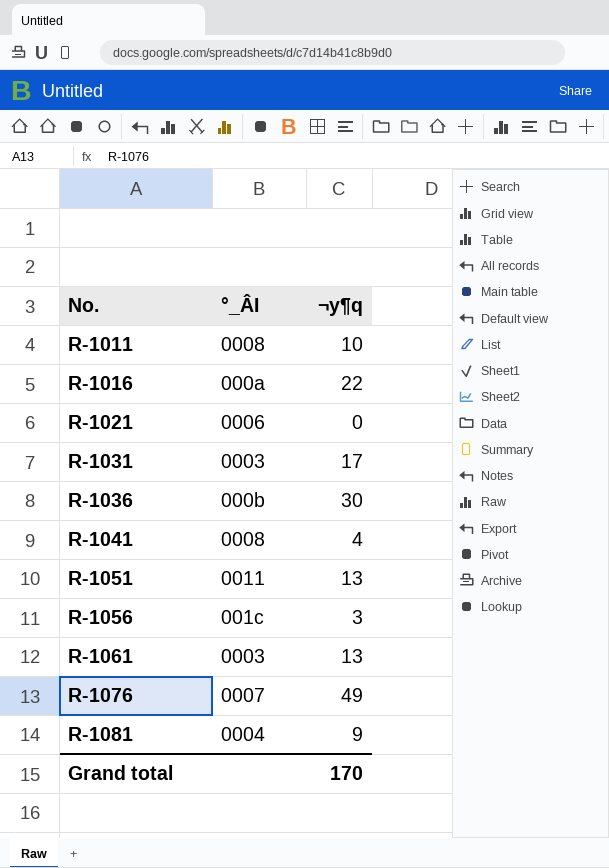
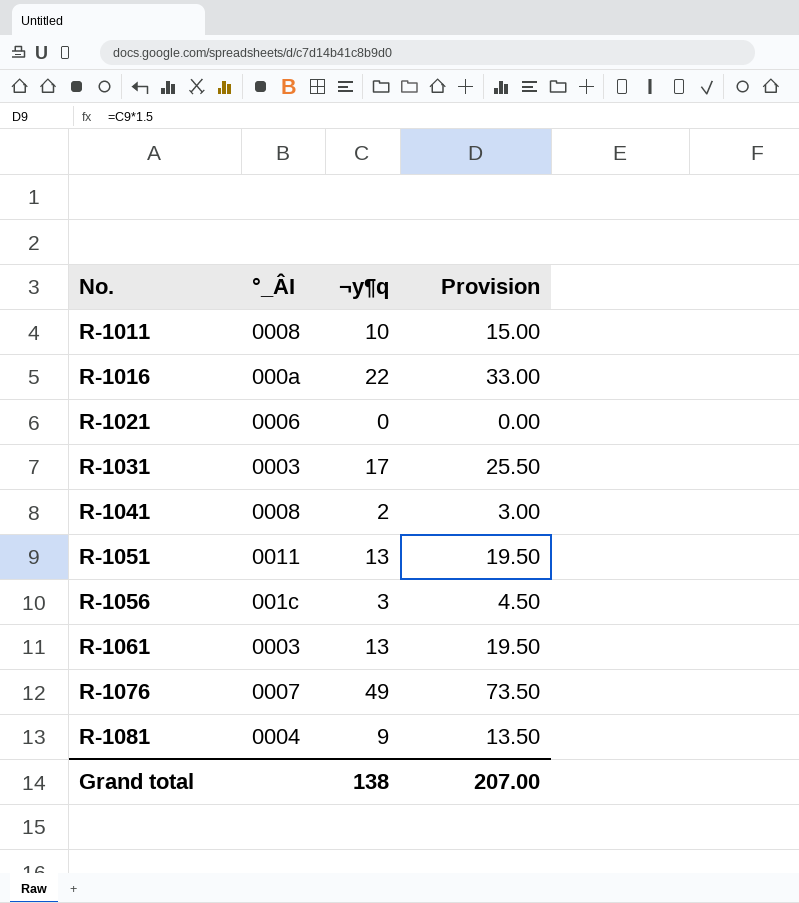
column Provision | formula: none -> [¬y¶q] * 1.5
row R-1036: 000b | 30 -> none
R-1041 | ¬y¶q: 4 -> 2
Grand total | ¬y¶q: 170 -> 138

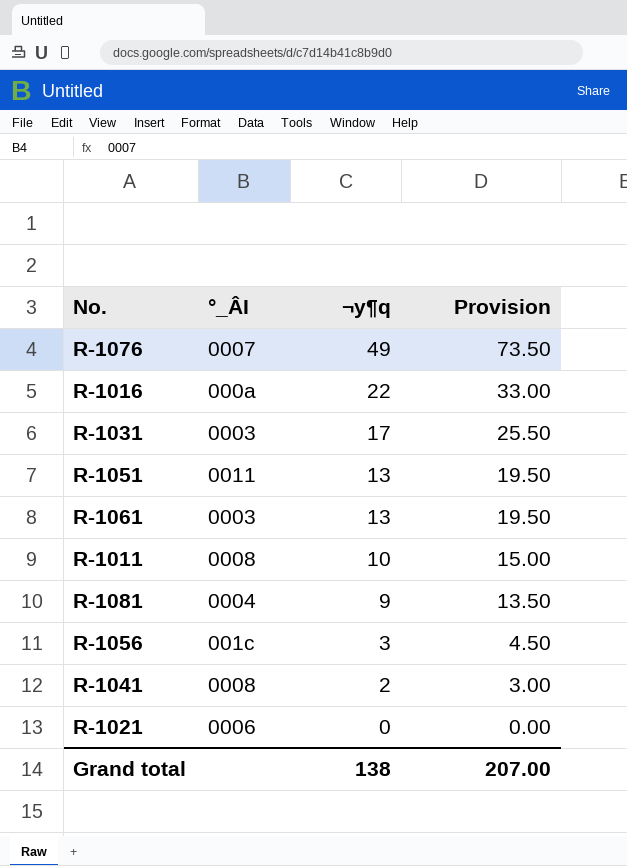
row order: No. ascending -> ¬y¶q descending

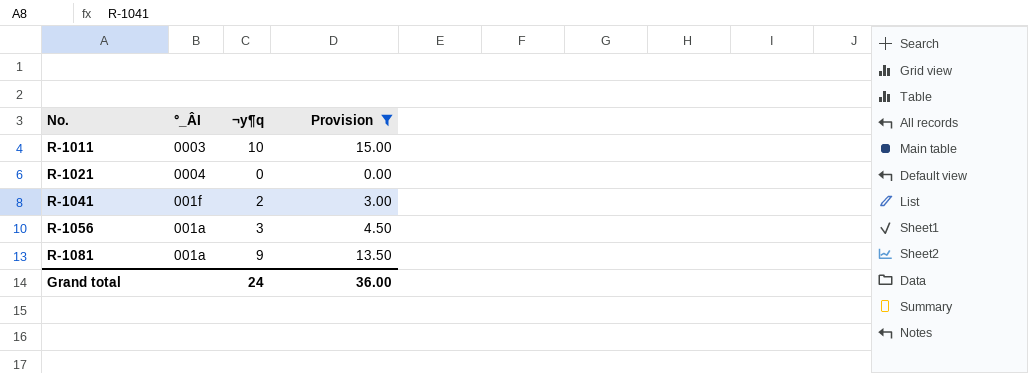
filter: none -> Provision <= 15.00
row order: ¬y¶q descending -> No. ascending
R-1011 | °_ÂI: 0008 -> 0003
R-1021 | °_ÂI: 0006 -> 0004
R-1041 | °_ÂI: 0008 -> 001f
R-1056 | °_ÂI: 001c -> 001a
R-1081 | °_ÂI: 0004 -> 001a
Grand total | ¬y¶q: 138 -> 24
Grand total | Provision: 207.00 -> 36.00

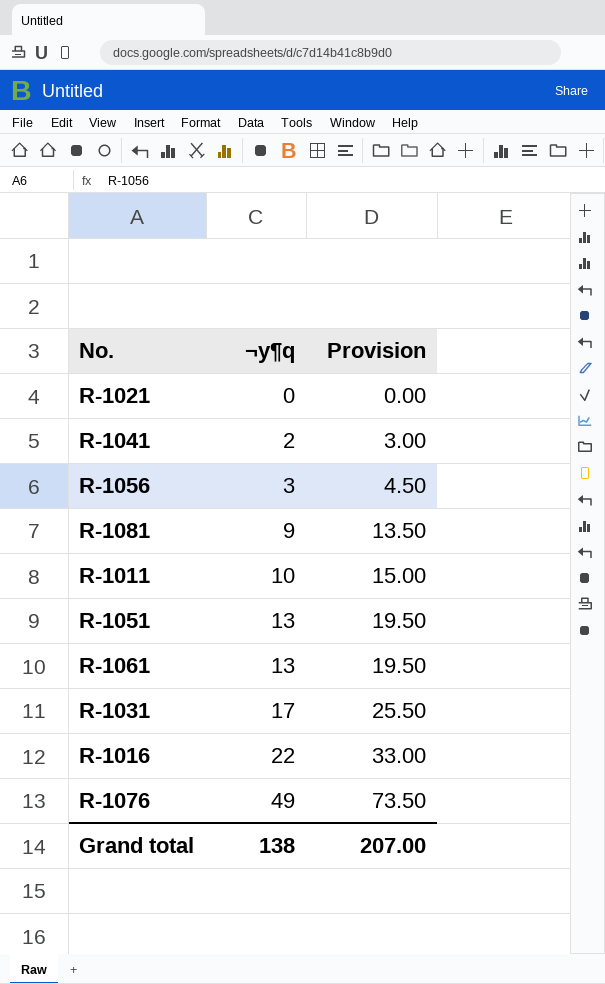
filter: Provision <= 15.00 -> none
row order: No. ascending -> ¬y¶q ascending
column °_ÂI | position: 2 -> none
Grand total | ¬y¶q: 24 -> 138
Grand total | Provision: 36.00 -> 207.00

